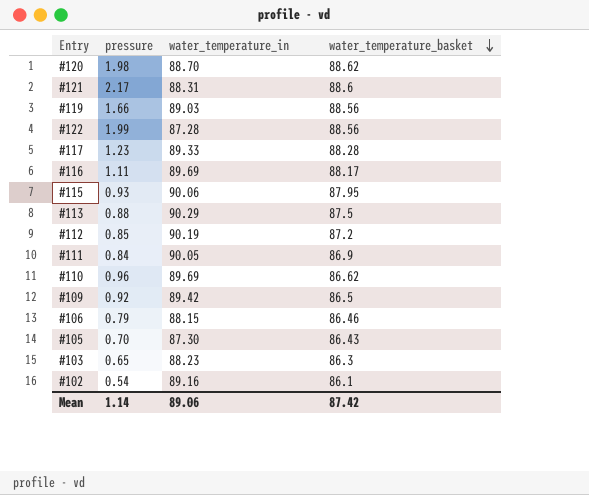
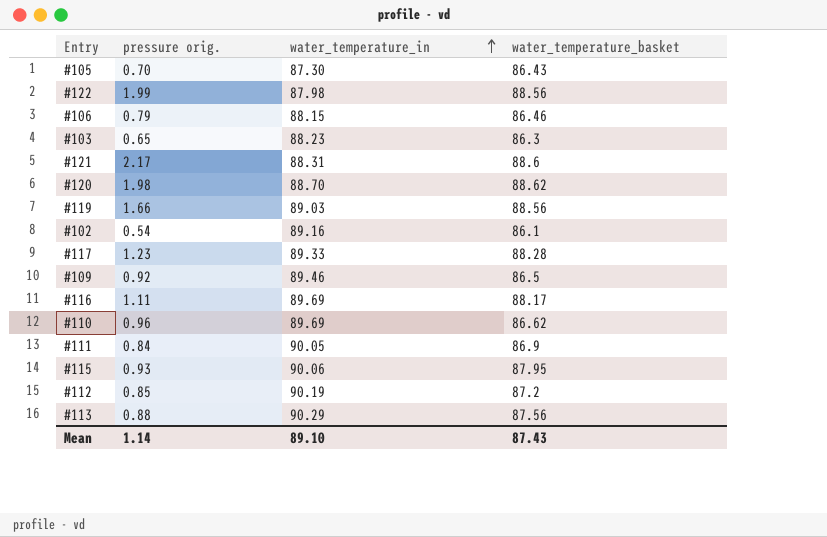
row order: water_temperature_basket descending -> water_temperature_in ascending
column name: pressure -> pressure orig.
#122 | water_temperature_in: 87.28 -> 87.98
#109 | water_temperature_in: 89.42 -> 89.46
#113 | water_temperature_basket: 87.5 -> 87.56
Mean | water_temperature_in: 89.06 -> 89.10
Mean | water_temperature_basket: 87.42 -> 87.43

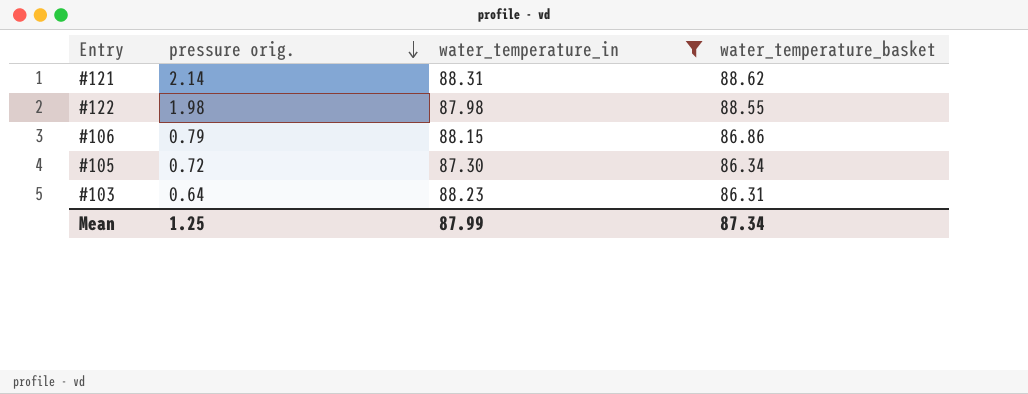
filter: none -> water_temperature_in <= 88.31
row order: water_temperature_in ascending -> pressure orig. descending
#121 | pressure orig.: 2.17 -> 2.14
#121 | water_temperature_basket: 88.6 -> 88.62
#122 | pressure orig.: 1.99 -> 1.98
#122 | water_temperature_basket: 88.56 -> 88.55
#106 | water_temperature_basket: 86.46 -> 86.86
#105 | pressure orig.: 0.70 -> 0.72
#105 | water_temperature_basket: 86.43 -> 86.34
#103 | pressure orig.: 0.65 -> 0.64
#103 | water_temperature_basket: 86.3 -> 86.31
Mean | pressure orig.: 1.14 -> 1.25
Mean | water_temperature_in: 89.10 -> 87.99
Mean | water_temperature_basket: 87.43 -> 87.34

